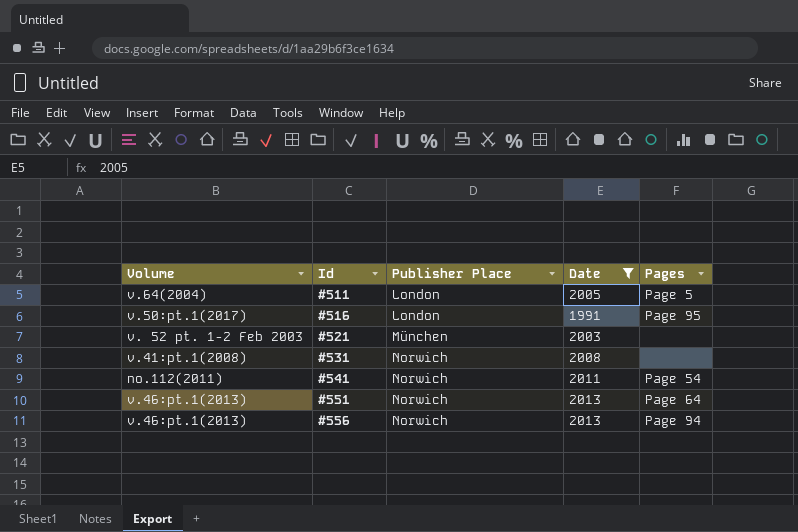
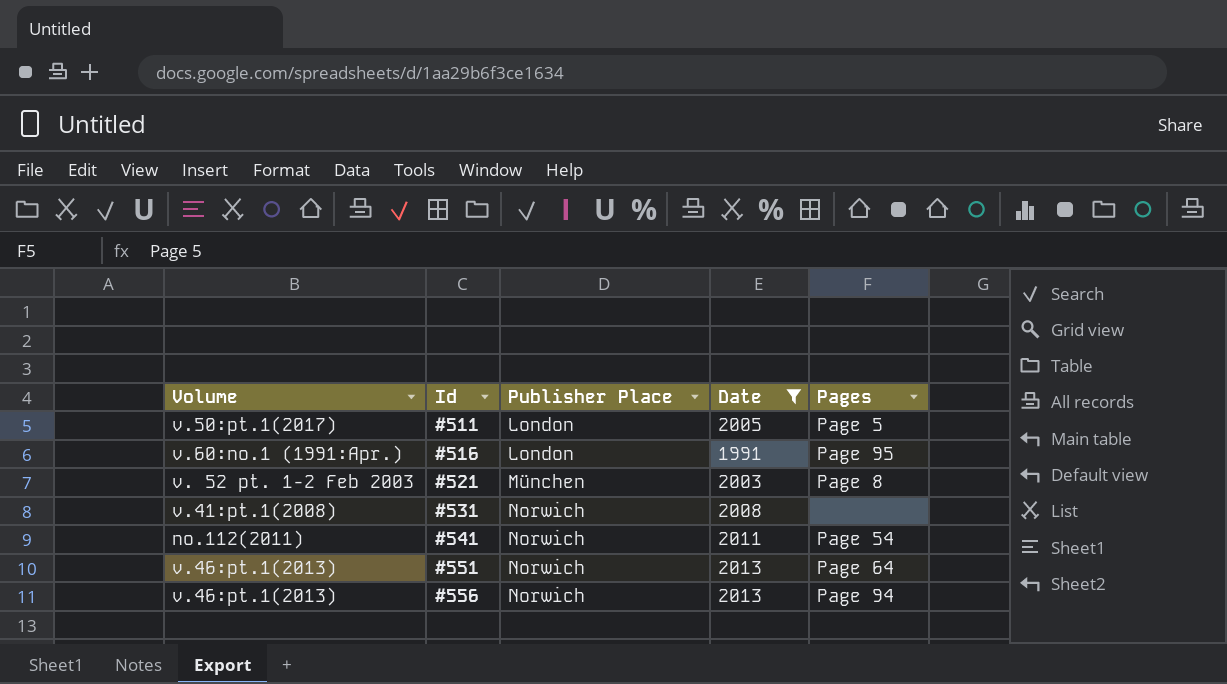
#511 | Volume: v.64(2004) -> v.50:pt.1(2017)
#516 | Volume: v.50:pt.1(2017) -> v.60:no.1 (1991:Apr.)
#521 | Pages: none -> Page 8

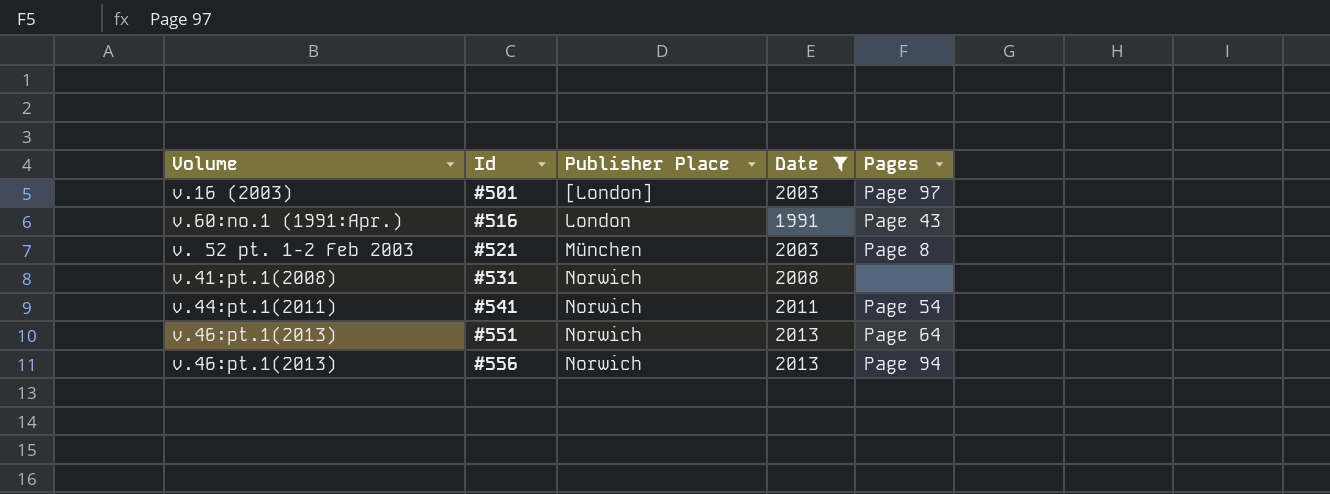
row #511: v.50:pt.1(2017) | London | 2005 | Page 5 -> none
row #501: none -> v.16 (2003) | [London] | 2003 | Page 97
#516 | Pages: Page 95 -> Page 43
#541 | Volume: no.112(2011) -> v.44:pt.1(2011)

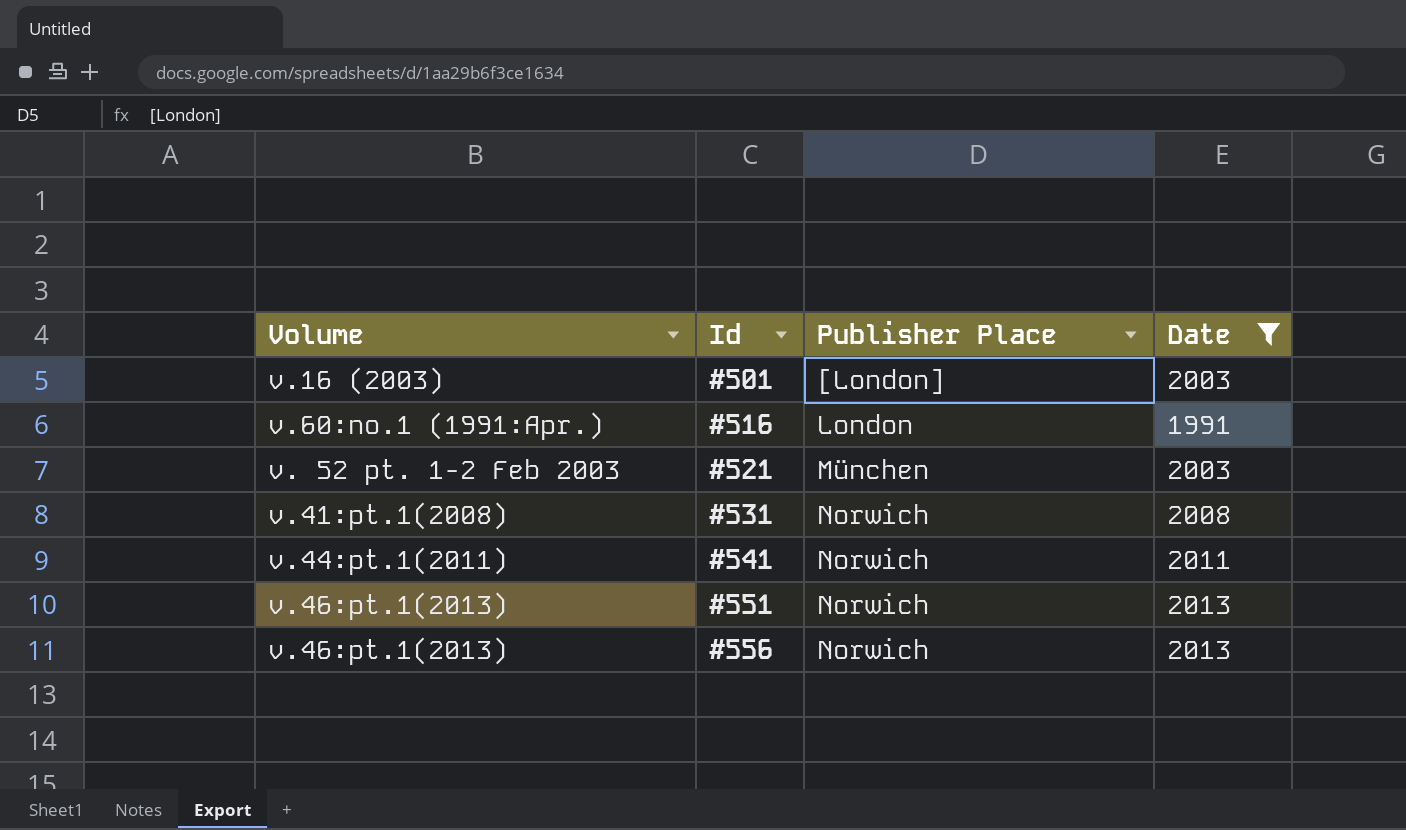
column Pages | position: 5 -> none

